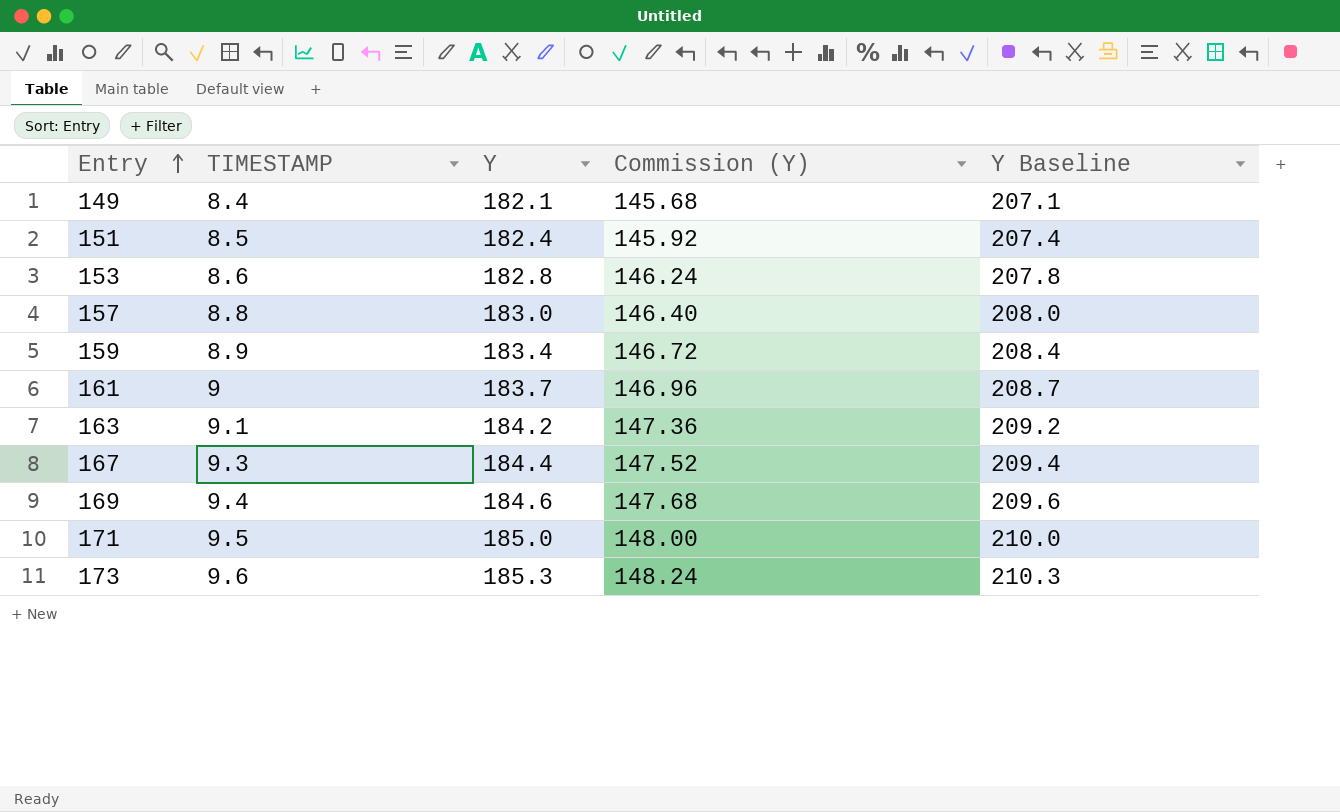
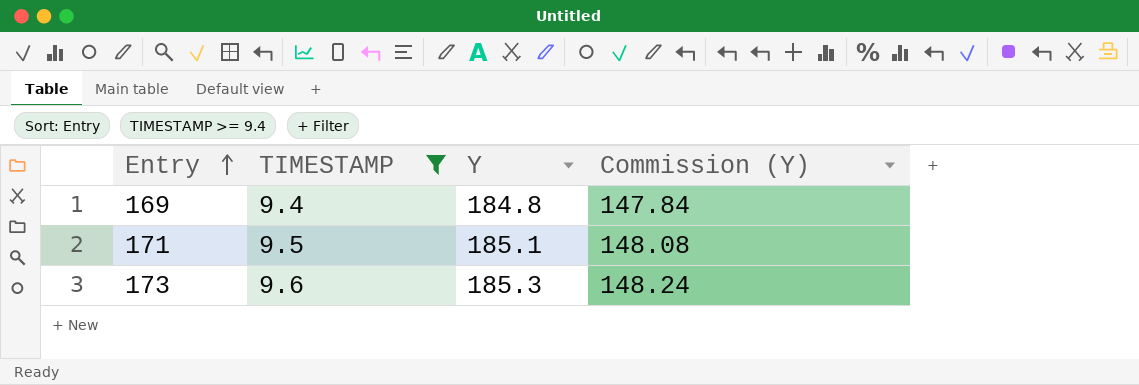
filter: none -> TIMESTAMP >= 9.4
column Y Baseline | formula: [Y] + 25 -> none
169 | Y: 184.6 -> 184.8
169 | Commission (Y): 147.68 -> 147.84
171 | Y: 185.0 -> 185.1
171 | Commission (Y): 148.00 -> 148.08

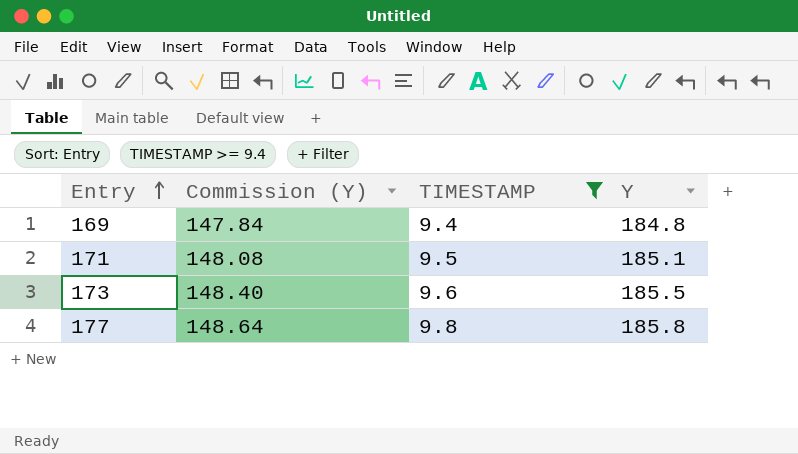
column Commission (Y) | position: 4 -> 2
173 | Commission (Y): 148.24 -> 148.40
173 | Y: 185.3 -> 185.5
row 177: none -> 148.64 | 9.8 | 185.8

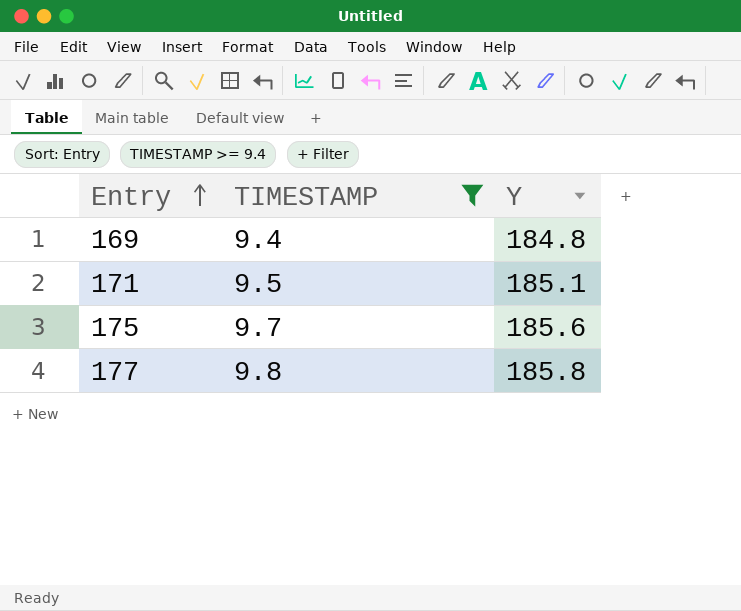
column Commission (Y) | formula: [Y] * 0.8 -> none
row 173: 148.40 | 9.6 | 185.5 -> none
row 175: none -> 9.7 | 185.6

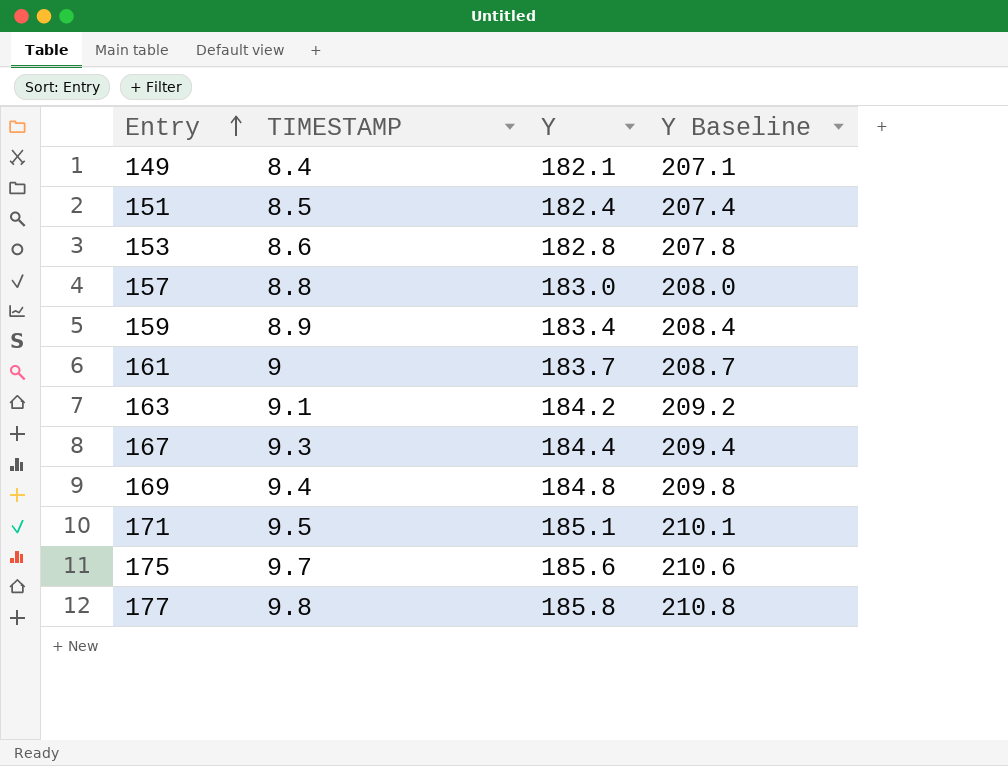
filter: TIMESTAMP >= 9.4 -> none
column Y Baseline | formula: none -> [Y] + 25

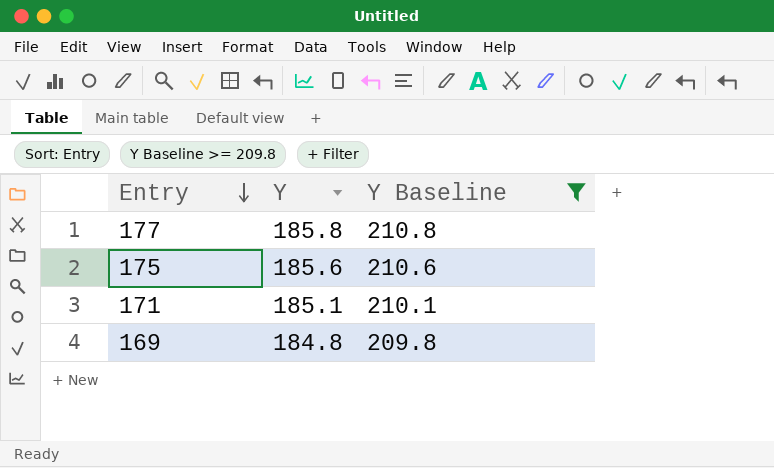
filter: none -> Y Baseline >= 209.8
row order: Entry ascending -> Entry descending
column TIMESTAMP | position: 2 -> none

